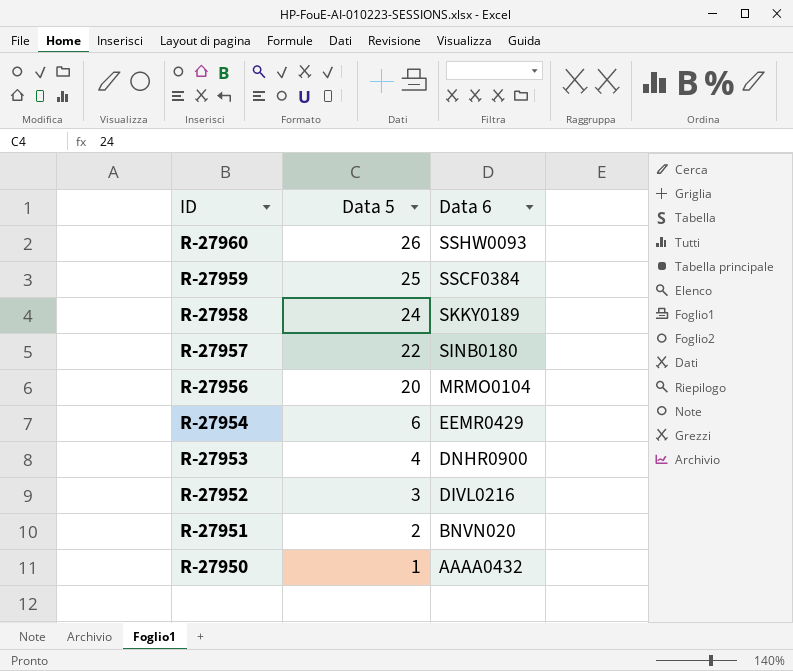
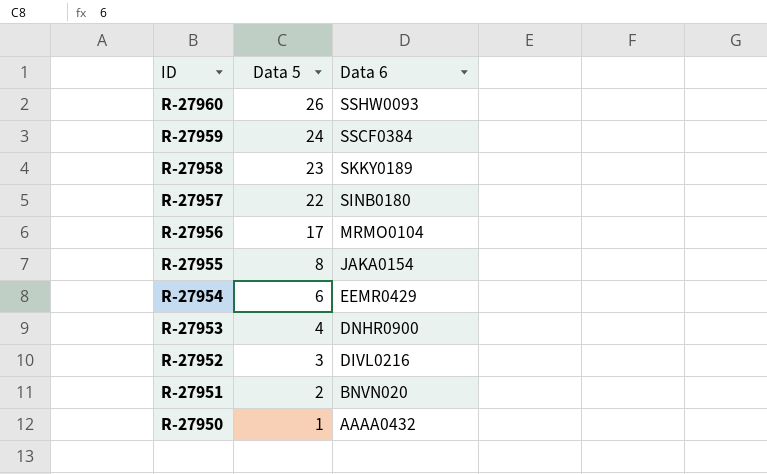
R-27959 | Data 5: 25 -> 24
R-27958 | Data 5: 24 -> 23
R-27956 | Data 5: 20 -> 17
row R-27955: none -> 8 | JAKA0154

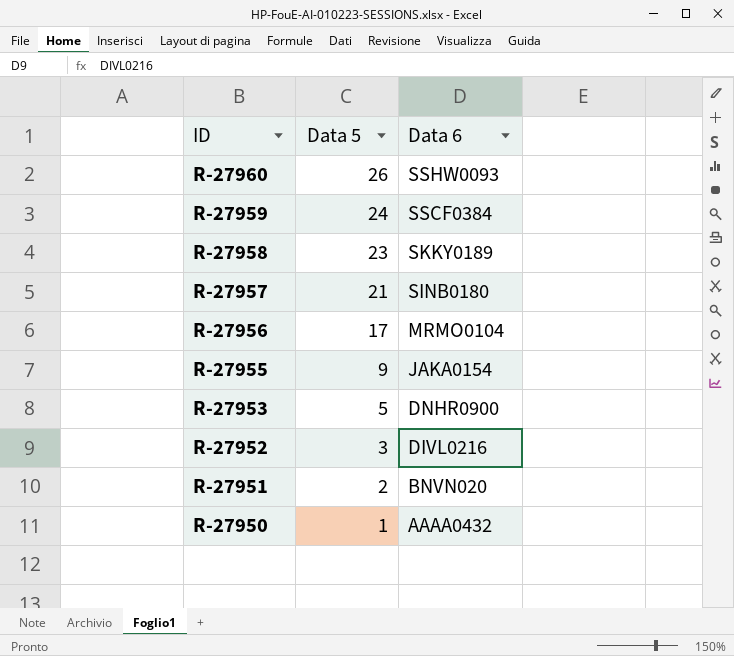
row R-27954: 6 | EEMR0429 -> none
R-27957 | Data 5: 22 -> 21
R-27955 | Data 5: 8 -> 9
R-27953 | Data 5: 4 -> 5

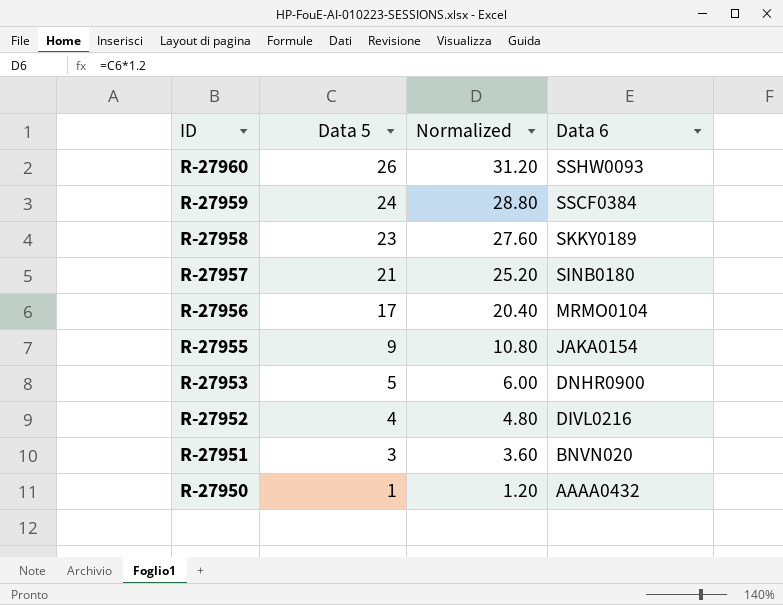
column Normalized | formula: none -> [Data 5] * 1.2
R-27952 | Data 5: 3 -> 4
R-27951 | Data 5: 2 -> 3

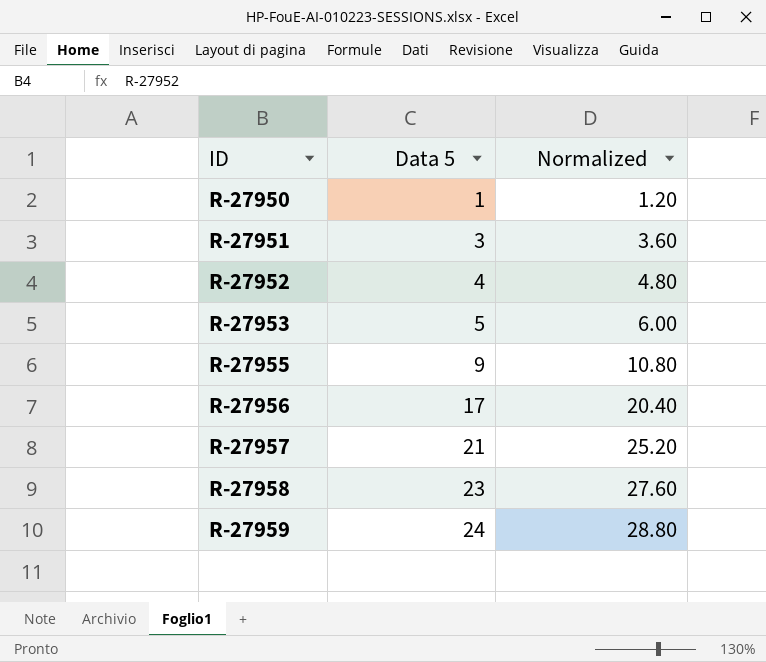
row order: ID descending -> ID ascending
column Data 6 | position: 4 -> none
row R-27960: 26 | 31.20 | SSHW0093 -> none

